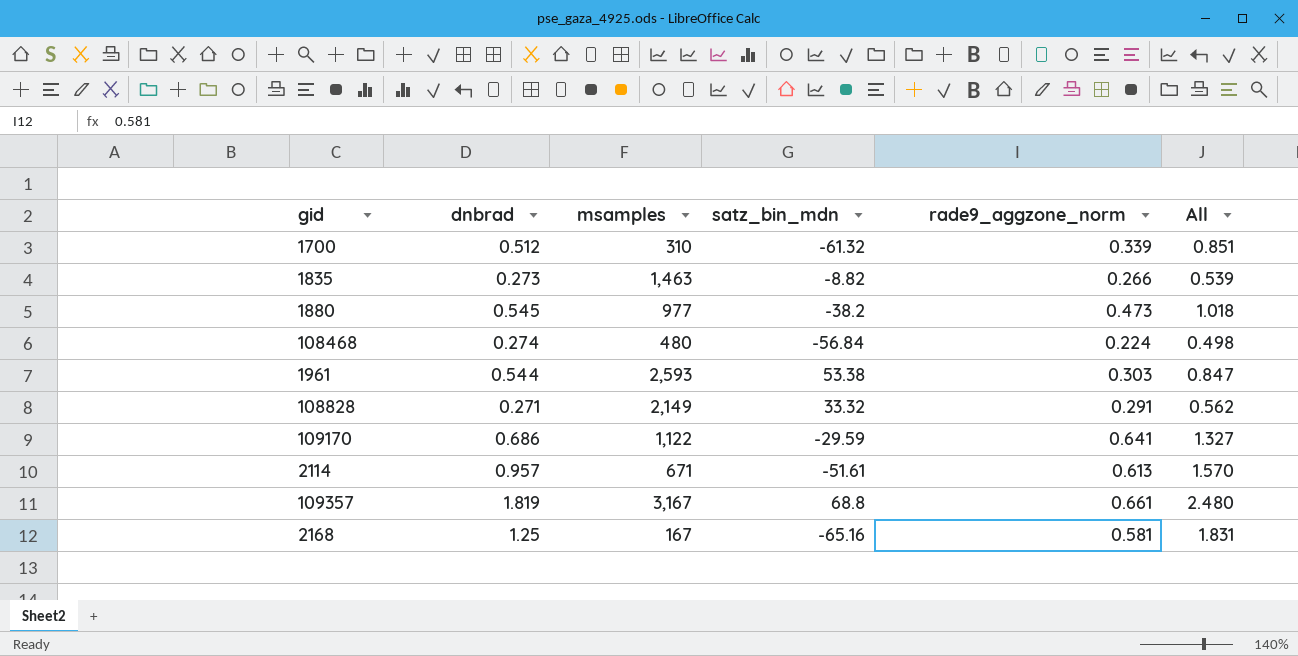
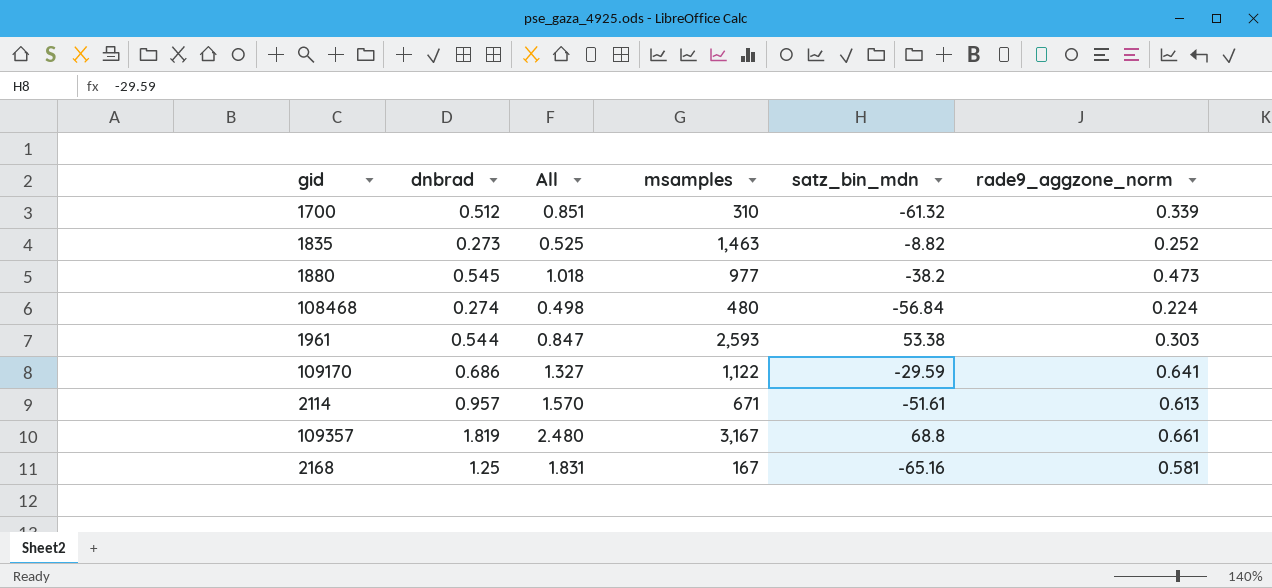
column All | position: 6 -> 3
row 108828: 0.271 | 2,149 | 33.32 | 0.291 | 0.562 -> none
1835 | All: 0.539 -> 0.525
1835 | rade9_aggzone_norm: 0.266 -> 0.252

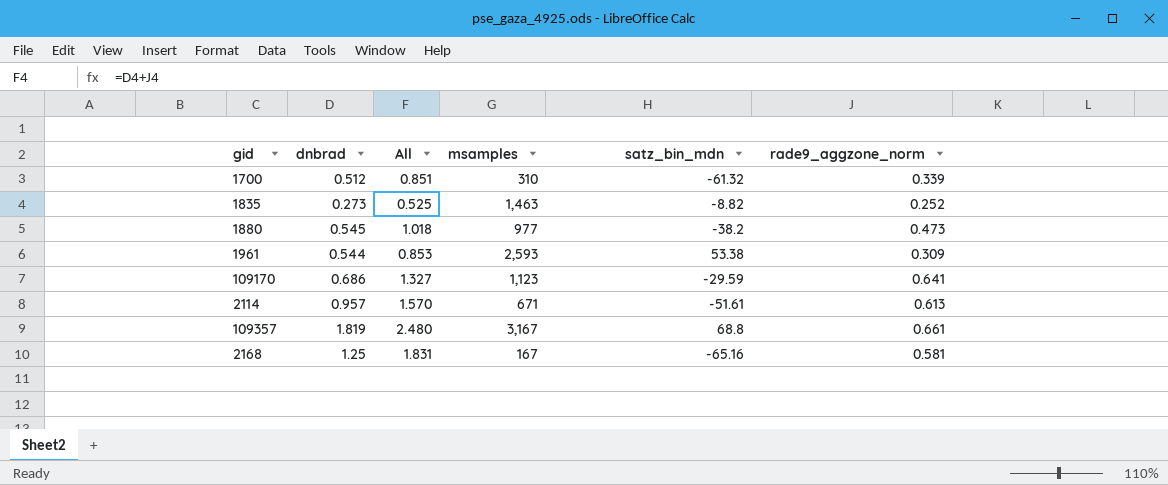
row 108468: 0.274 | 0.498 | 480 | -56.84 | 0.224 -> none
1961 | All: 0.847 -> 0.853
1961 | rade9_aggzone_norm: 0.303 -> 0.309
109170 | msamples: 1,122 -> 1,123

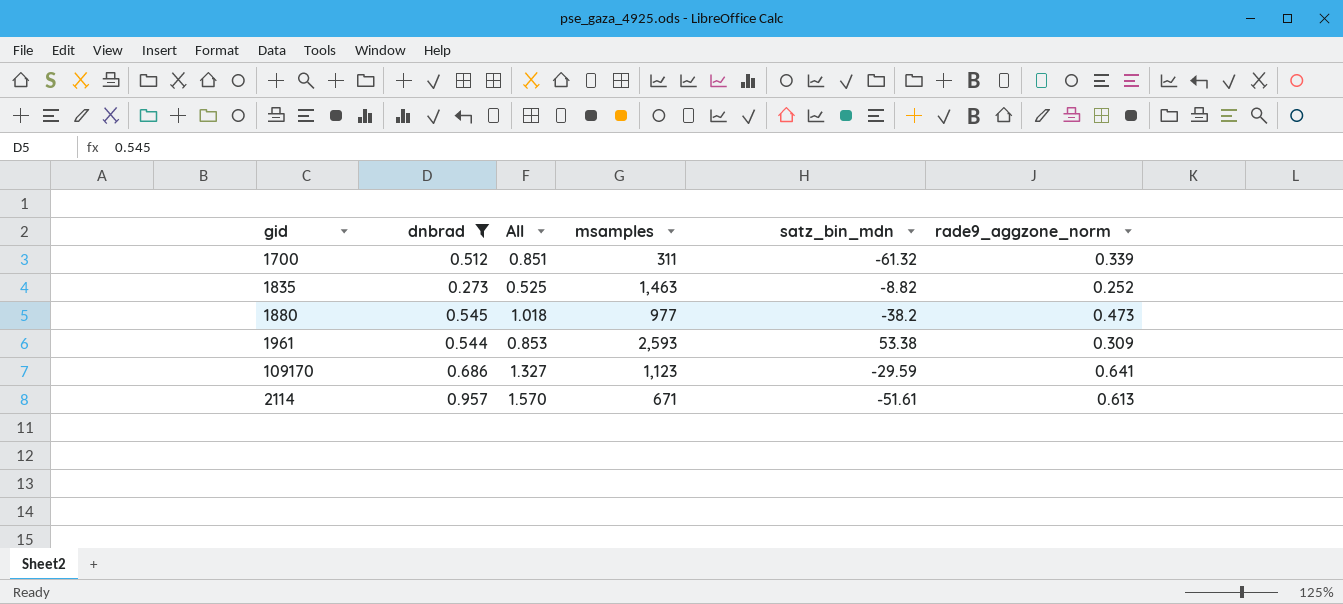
filter: none -> dnbrad <= 0.957
1700 | msamples: 310 -> 311

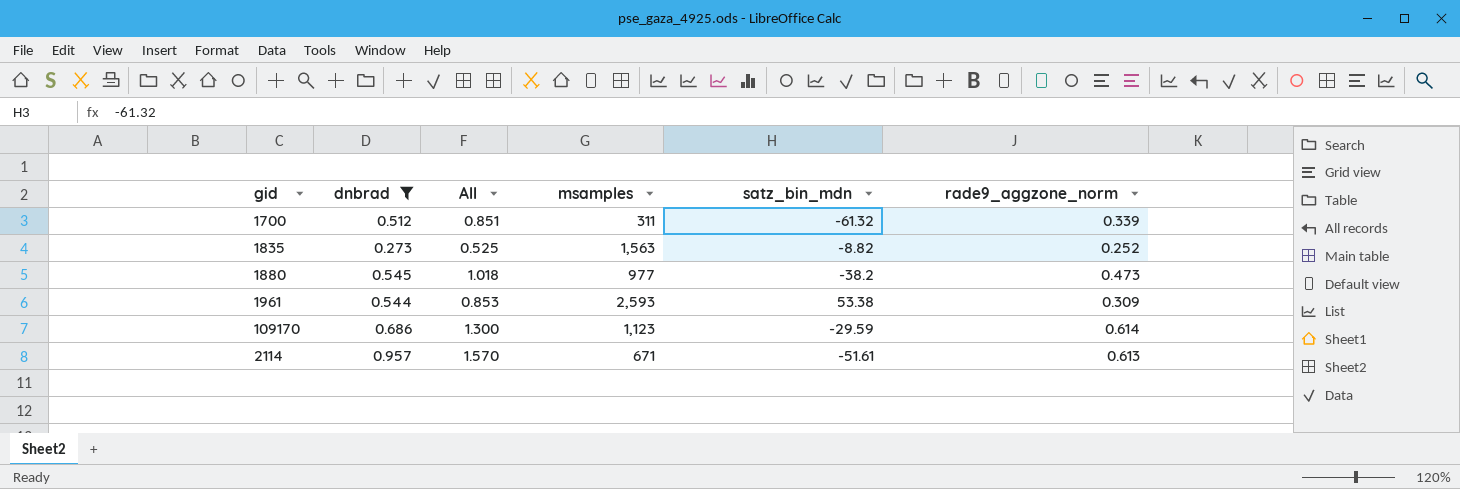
1835 | msamples: 1,463 -> 1,563
109170 | All: 1.327 -> 1.300
109170 | rade9_aggzone_norm: 0.641 -> 0.614

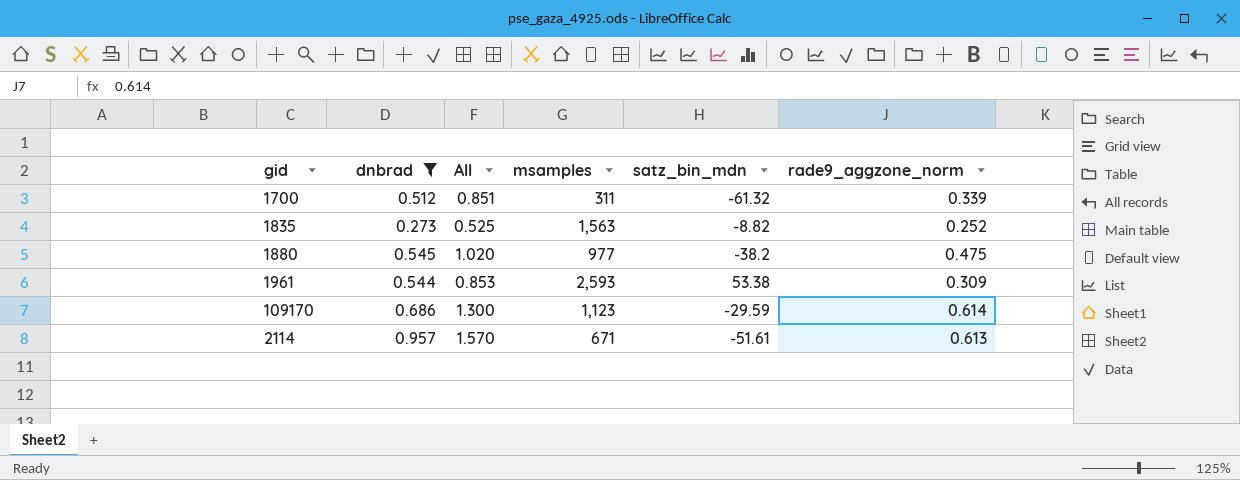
1880 | All: 1.018 -> 1.020
1880 | rade9_aggzone_norm: 0.473 -> 0.475

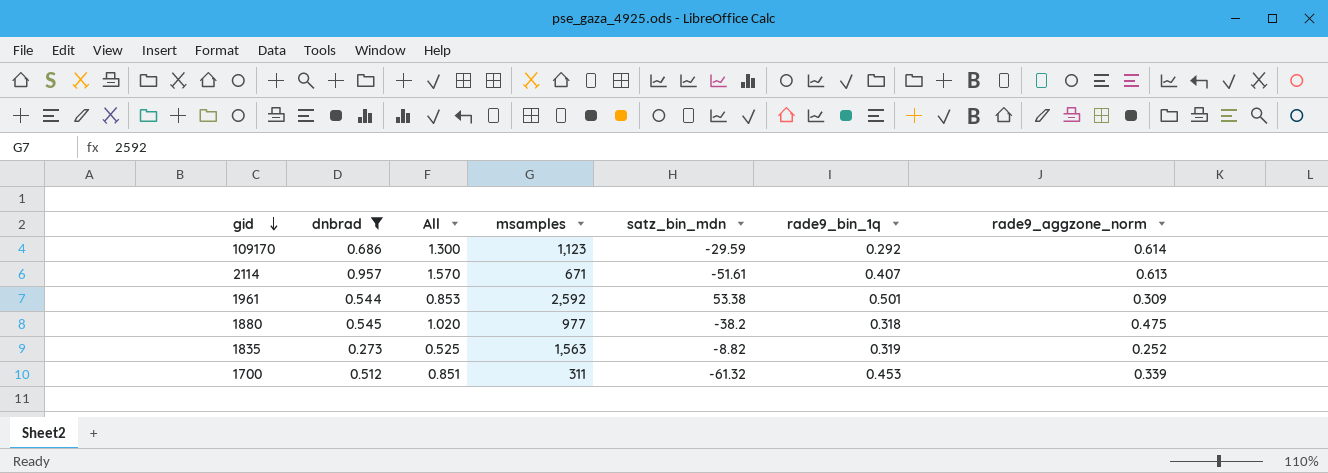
row order: none -> gid descending
column rade9_bin_1q | position: none -> 6
1961 | msamples: 2,593 -> 2,592

